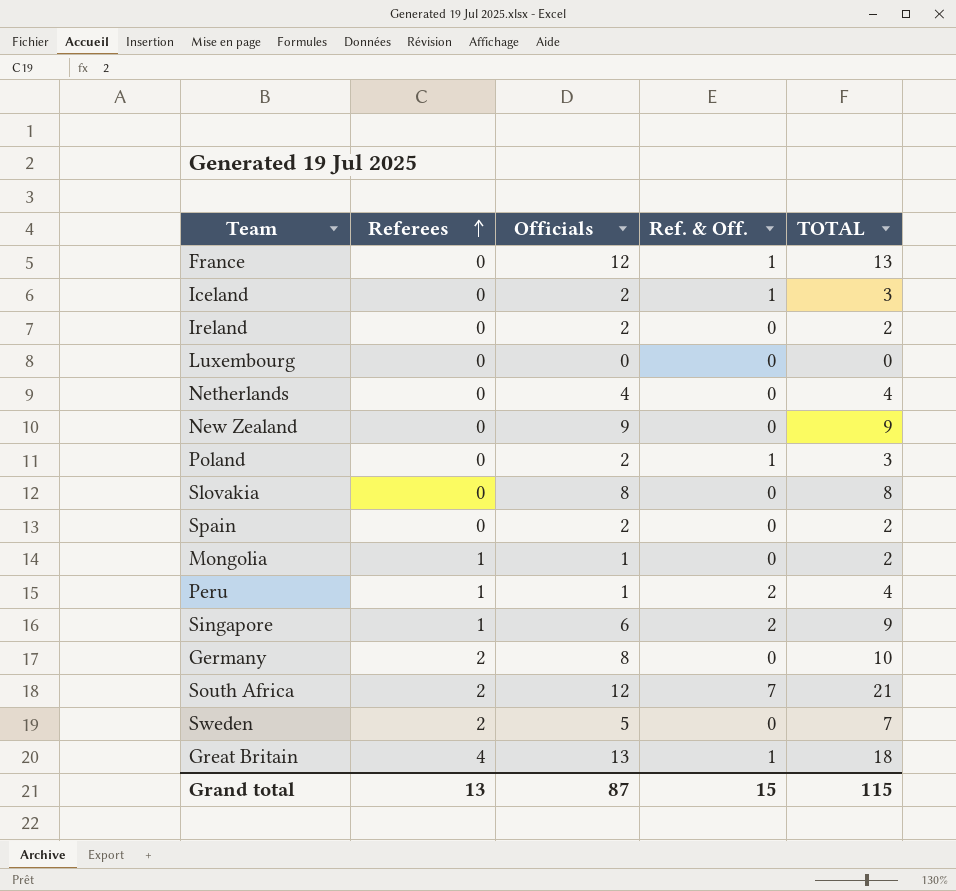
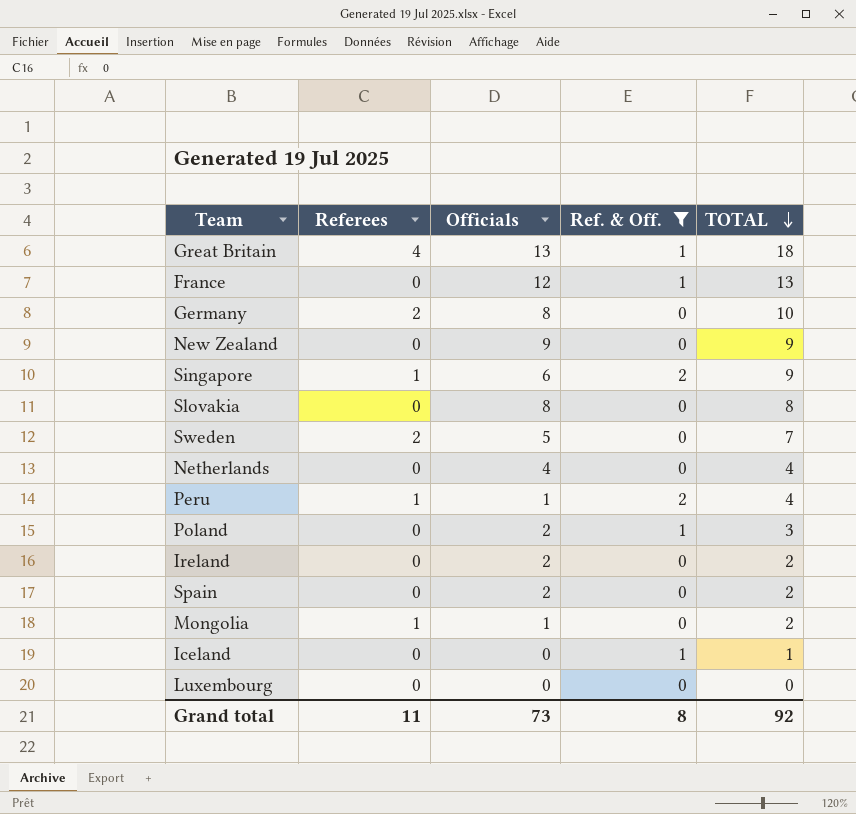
filter: none -> Ref. & Off. != 7
row order: Referees ascending -> TOTAL descending
Iceland | Officials: 2 -> 0
Iceland | TOTAL: 3 -> 1
Grand total | Referees: 13 -> 11
Grand total | Officials: 87 -> 73
Grand total | Ref. & Off.: 15 -> 8
Grand total | TOTAL: 115 -> 92

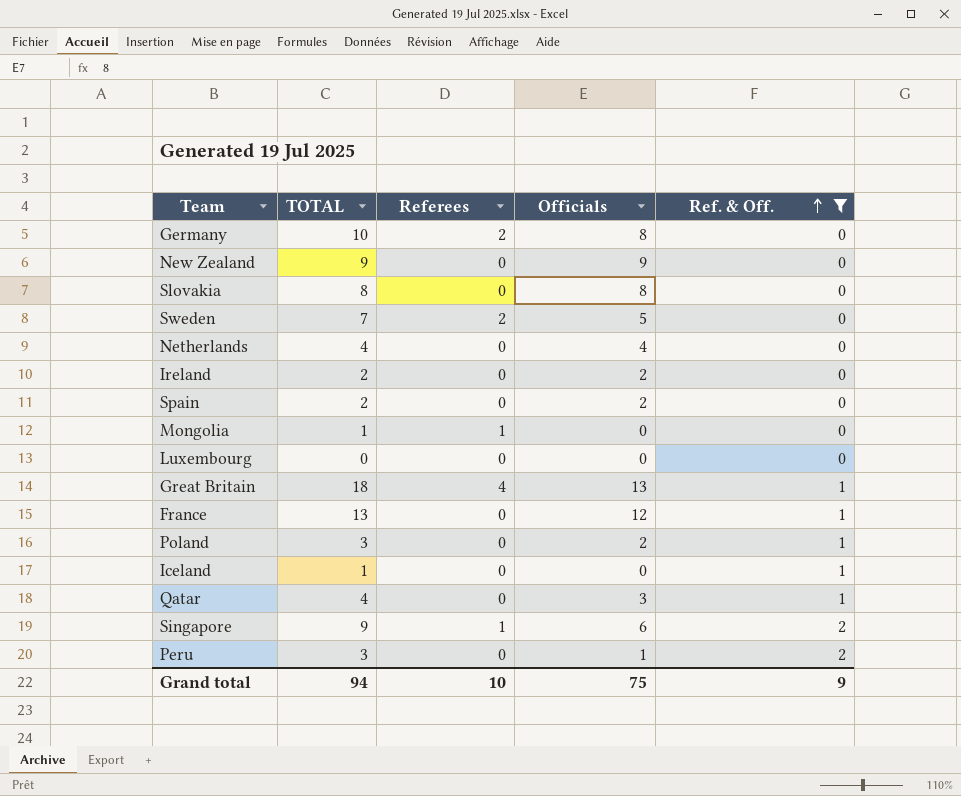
row order: TOTAL descending -> Ref. & Off. ascending
column TOTAL | position: 5 -> 2
Mongolia | TOTAL: 2 -> 1
Mongolia | Officials: 1 -> 0
row Qatar: none -> 4 | 0 | 3 | 1
Peru | TOTAL: 4 -> 3
Peru | Referees: 1 -> 0
Grand total | TOTAL: 92 -> 94
Grand total | Referees: 11 -> 10
Grand total | Officials: 73 -> 75
Grand total | Ref. & Off.: 8 -> 9

